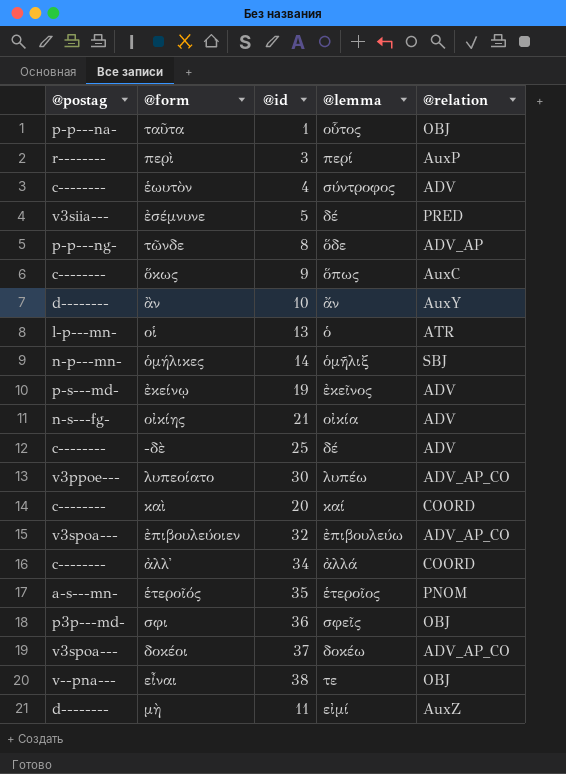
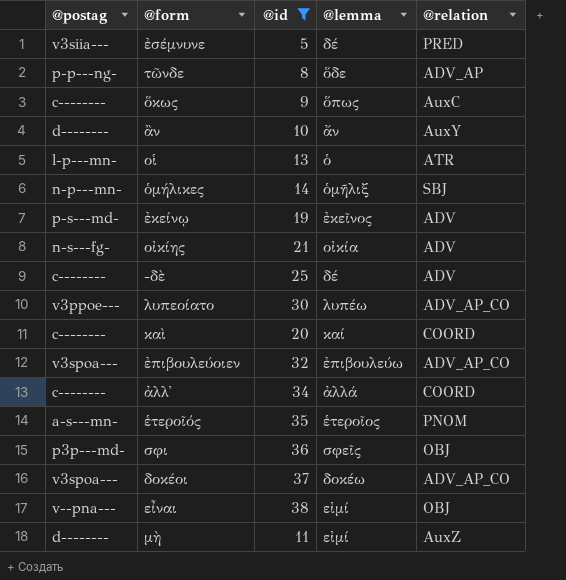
filter: none -> @id >= 5
εἶναι | @lemma: τε -> εἰμί

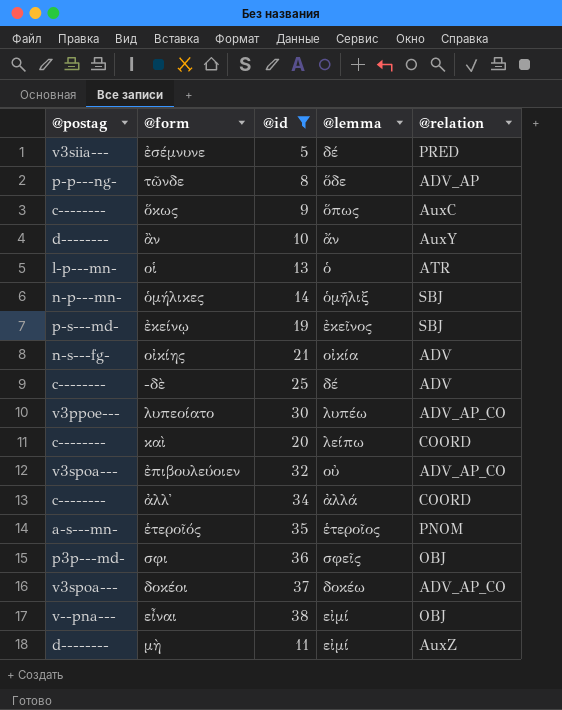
ἐκείνῳ | @relation: ADV -> SBJ
καὶ | @lemma: καί -> λείπω
ἐπιβουλεύοιεν | @lemma: ἐπιβουλεύω -> οὐ

